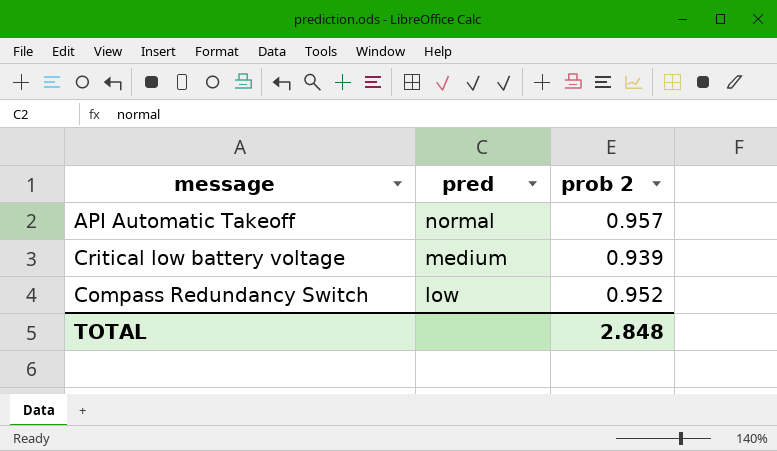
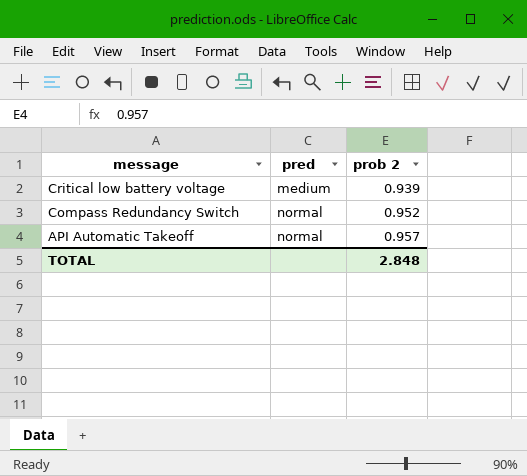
row order: pred descending -> message descending
Compass Redundancy Switch | pred: low -> normal

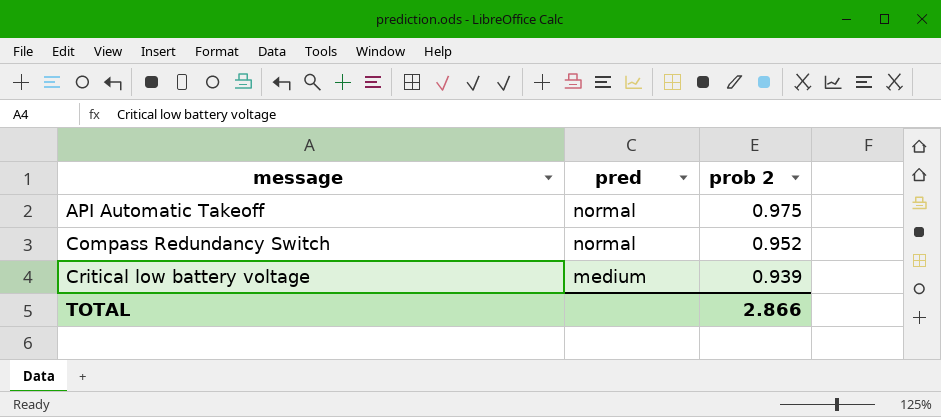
row order: message descending -> message ascending
API Automatic Takeoff | prob 2: 0.957 -> 0.975
TOTAL | prob 2: 2.848 -> 2.866

